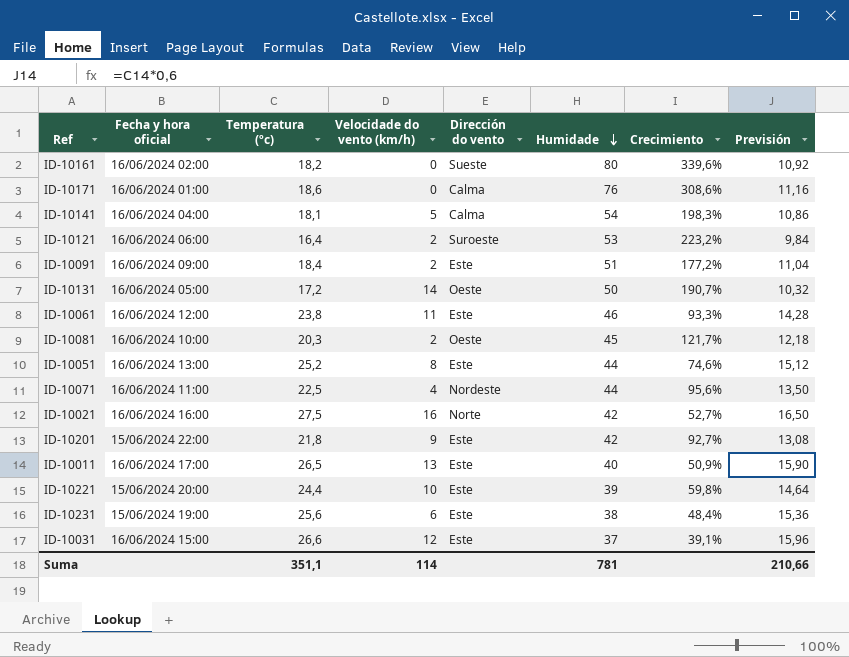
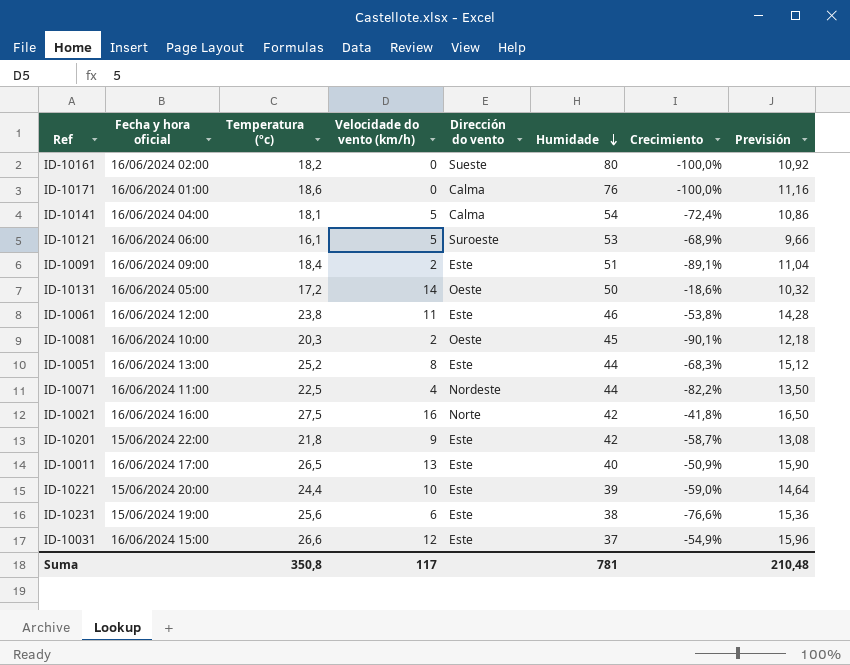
column Crecimiento | formula: ([Humidade] - [Temperatura (ºc)]) / [Temperatura (ºc)] -> ([Velocidade do vento (km/h)] - [Temperatura (ºc)]) / [Temperatura (ºc)]
ID-10121 | Temperatura (ºc): 16,4 -> 16,1
ID-10121 | Velocidade do vento (km/h): 2 -> 5
ID-10121 | Previsión: 9,84 -> 9,66
Suma | Temperatura (ºc): 351,1 -> 350,8
Suma | Velocidade do vento (km/h): 114 -> 117
Suma | Previsión: 210,66 -> 210,48

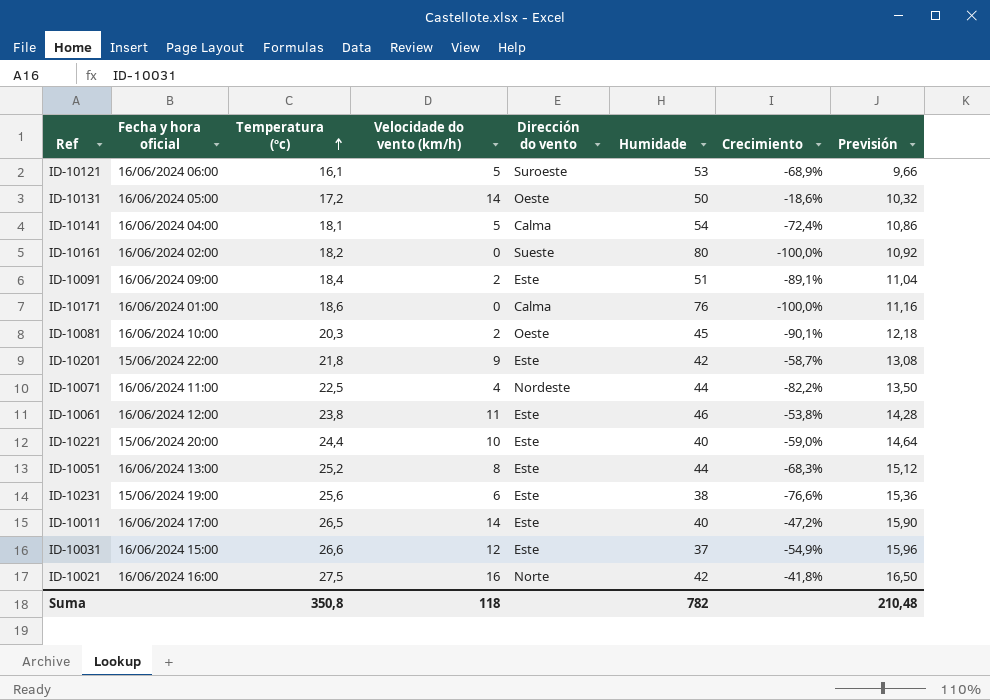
row order: Humidade descending -> Temperatura (ºc) ascending
ID-10221 | Humidade: 39 -> 40
ID-10011 | Velocidade do vento (km/h): 13 -> 14
ID-10011 | Crecimiento: -50,9% -> -47,2%
Suma | Velocidade do vento (km/h): 117 -> 118
Suma | Humidade: 781 -> 782

